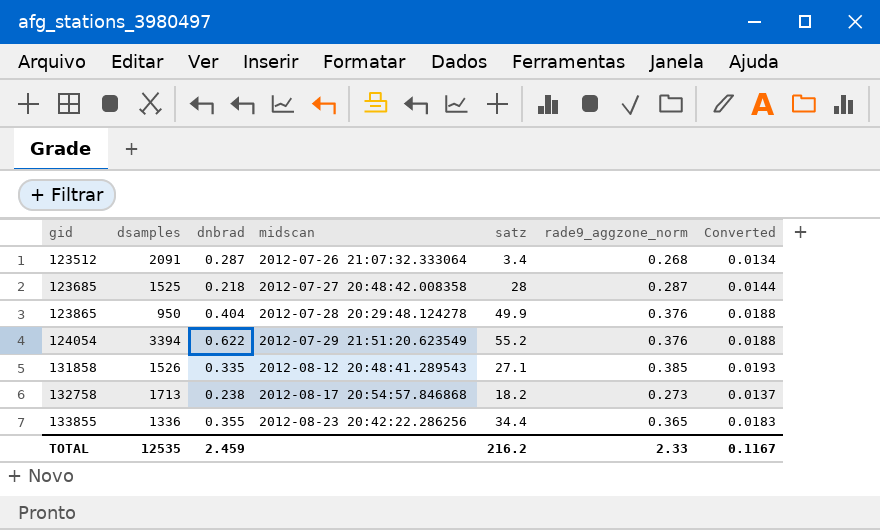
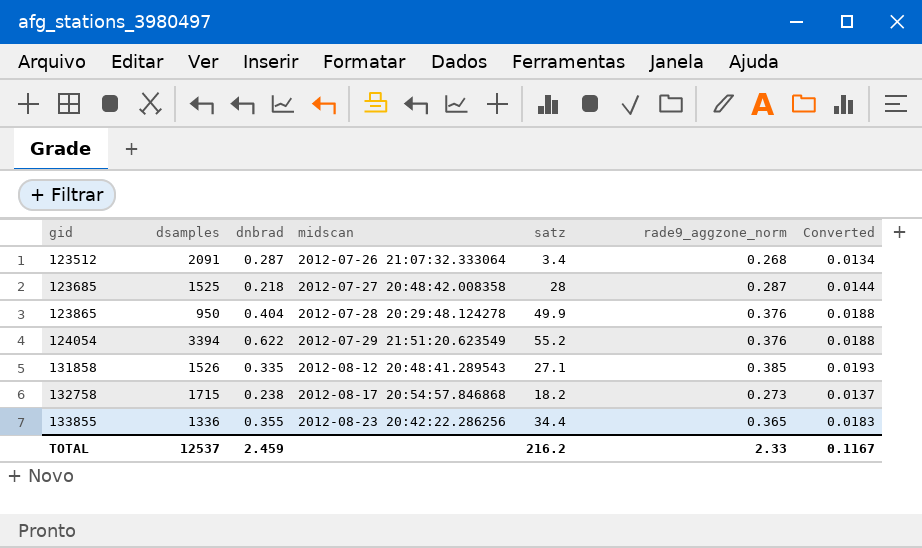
132758 | dsamples: 1713 -> 1715
TOTAL | dsamples: 12535 -> 12537

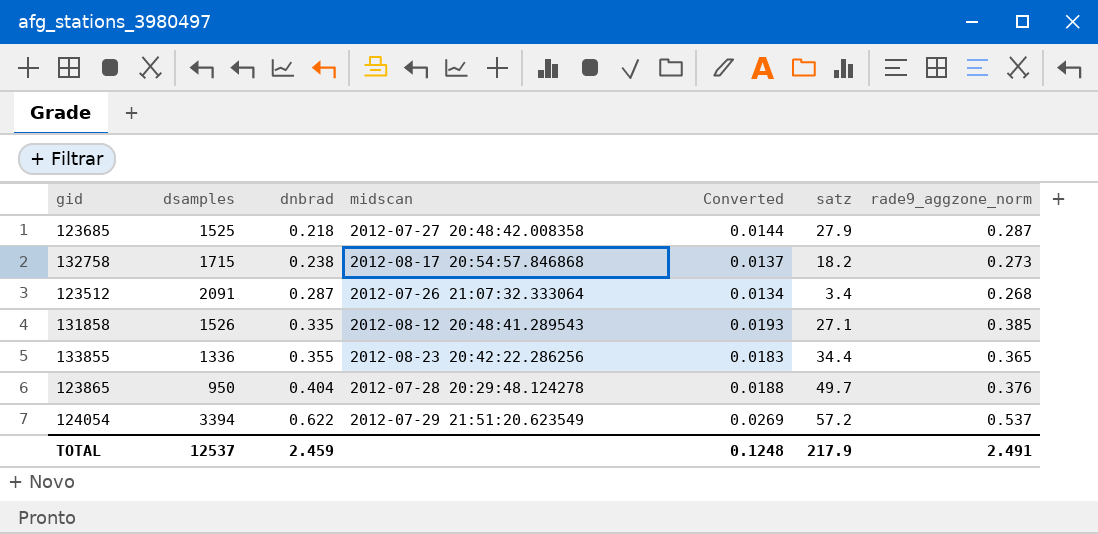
row order: gid ascending -> dnbrad ascending
column Converted | position: 7 -> 5
123685 | satz: 28 -> 27.9
123865 | satz: 49.9 -> 49.7
124054 | Converted: 0.0188 -> 0.0269
124054 | satz: 55.2 -> 57.2
124054 | rade9_aggzone_norm: 0.376 -> 0.537
TOTAL | Converted: 0.1167 -> 0.1248
TOTAL | satz: 216.2 -> 217.9
TOTAL | rade9_aggzone_norm: 2.33 -> 2.491

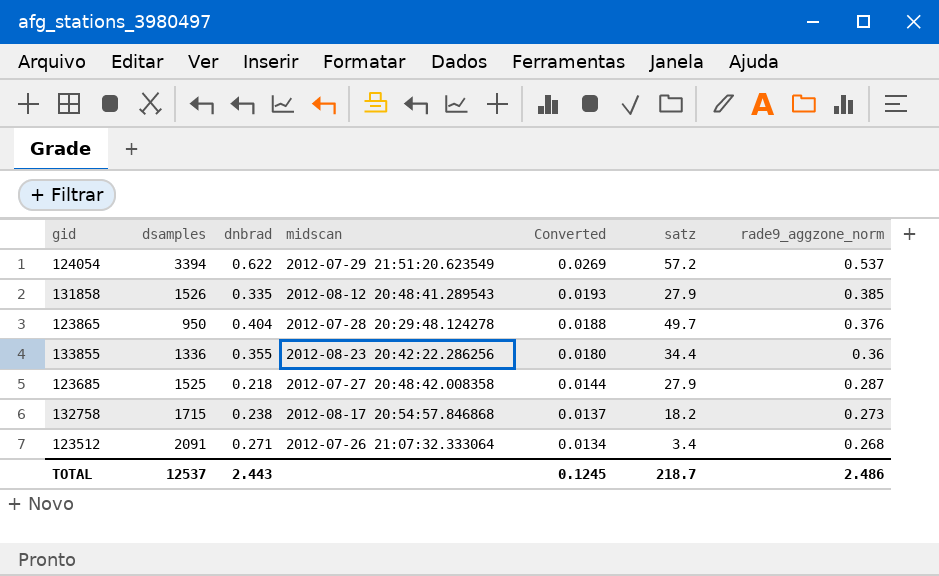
row order: dnbrad ascending -> Converted descending
131858 | satz: 27.1 -> 27.9
133855 | Converted: 0.0183 -> 0.0180
133855 | rade9_aggzone_norm: 0.365 -> 0.36
123512 | dnbrad: 0.287 -> 0.271
TOTAL | dnbrad: 2.459 -> 2.443
TOTAL | Converted: 0.1248 -> 0.1245
TOTAL | satz: 217.9 -> 218.7
TOTAL | rade9_aggzone_norm: 2.491 -> 2.486

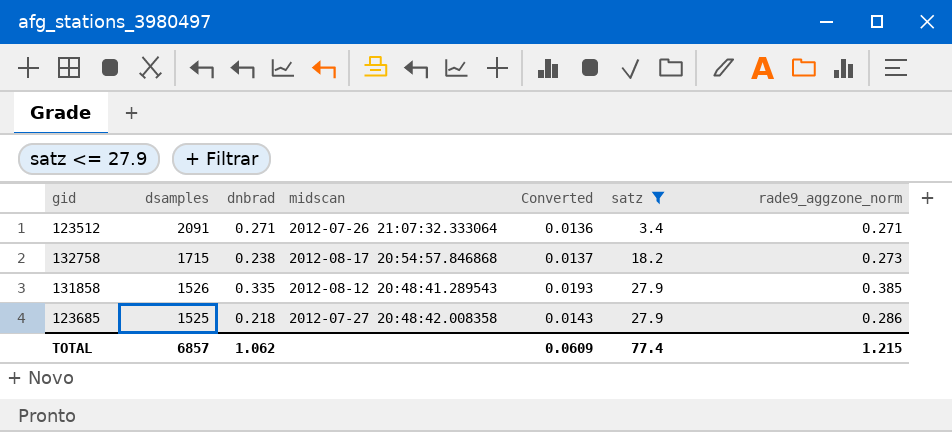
filter: none -> satz <= 27.9
row order: Converted descending -> dsamples descending
123512 | Converted: 0.0134 -> 0.0136
123512 | rade9_aggzone_norm: 0.268 -> 0.271
123685 | Converted: 0.0144 -> 0.0143
123685 | rade9_aggzone_norm: 0.287 -> 0.286
TOTAL | dsamples: 12537 -> 6857
TOTAL | dnbrad: 2.443 -> 1.062
TOTAL | Converted: 0.1245 -> 0.0609
TOTAL | satz: 218.7 -> 77.4
TOTAL | rade9_aggzone_norm: 2.486 -> 1.215

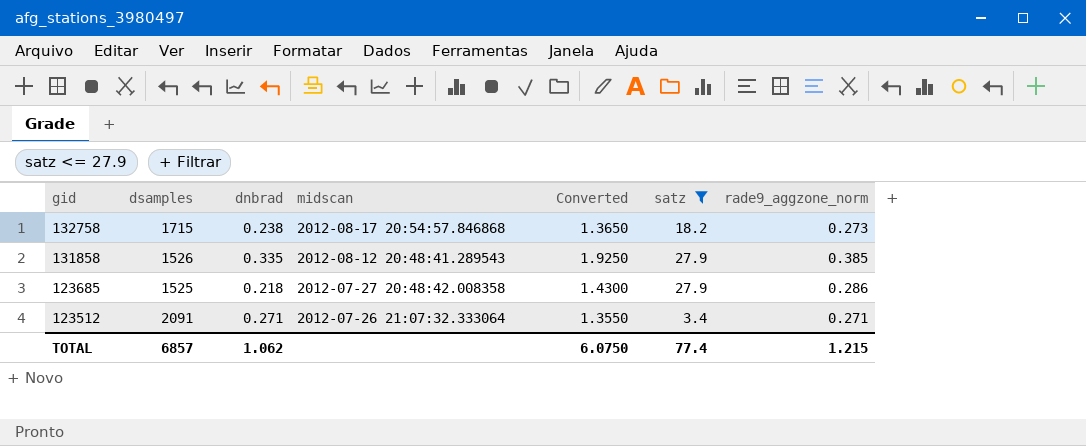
row order: dsamples descending -> gid descending
column Converted | formula: [rade9_aggzone_norm] * 0.05 -> [rade9_aggzone_norm] * 5
TOTAL | Converted: 0.0609 -> 6.0750

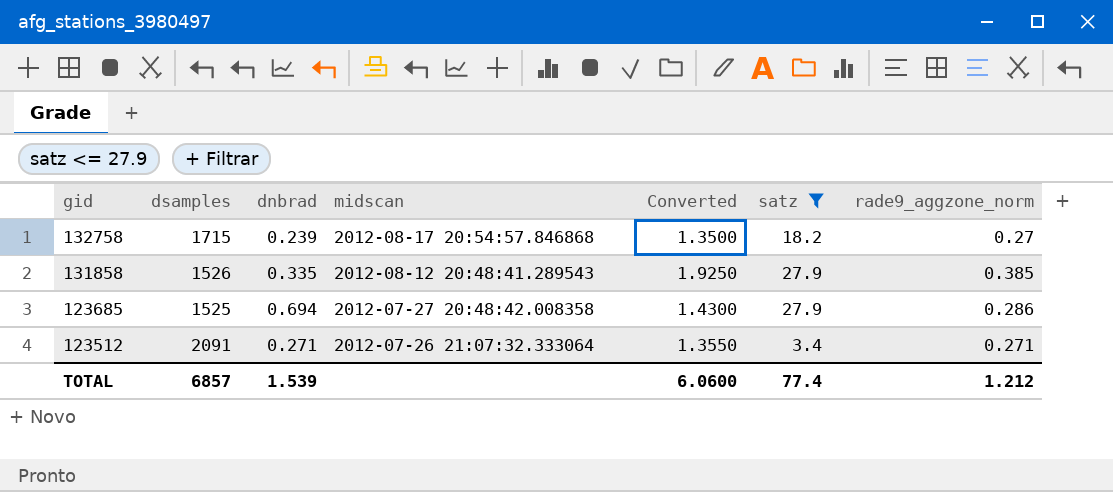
132758 | dnbrad: 0.238 -> 0.239
132758 | Converted: 1.3650 -> 1.3500
132758 | rade9_aggzone_norm: 0.273 -> 0.27
123685 | dnbrad: 0.218 -> 0.694
TOTAL | dnbrad: 1.062 -> 1.539
TOTAL | Converted: 6.0750 -> 6.0600
TOTAL | rade9_aggzone_norm: 1.215 -> 1.212

